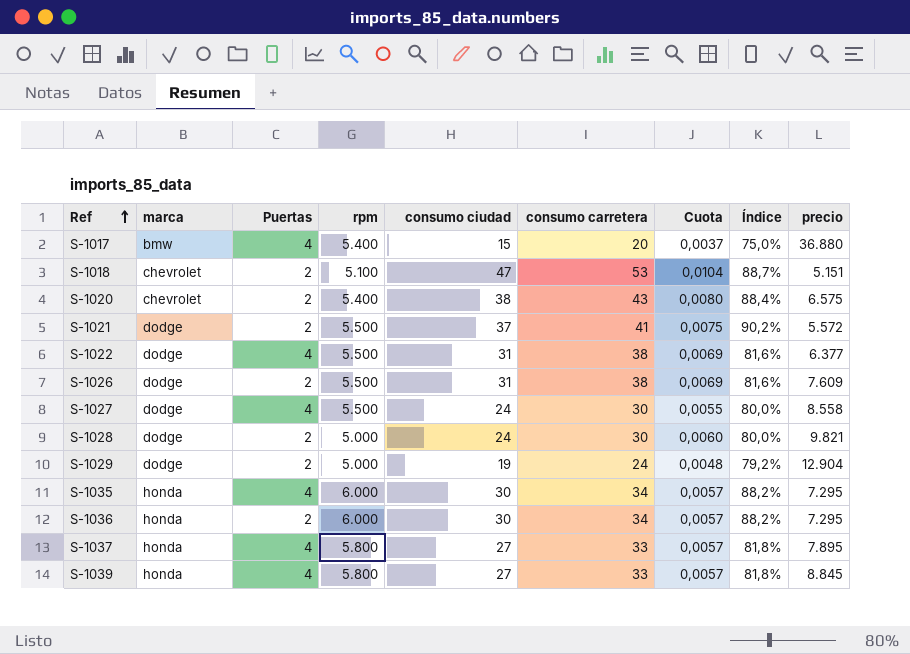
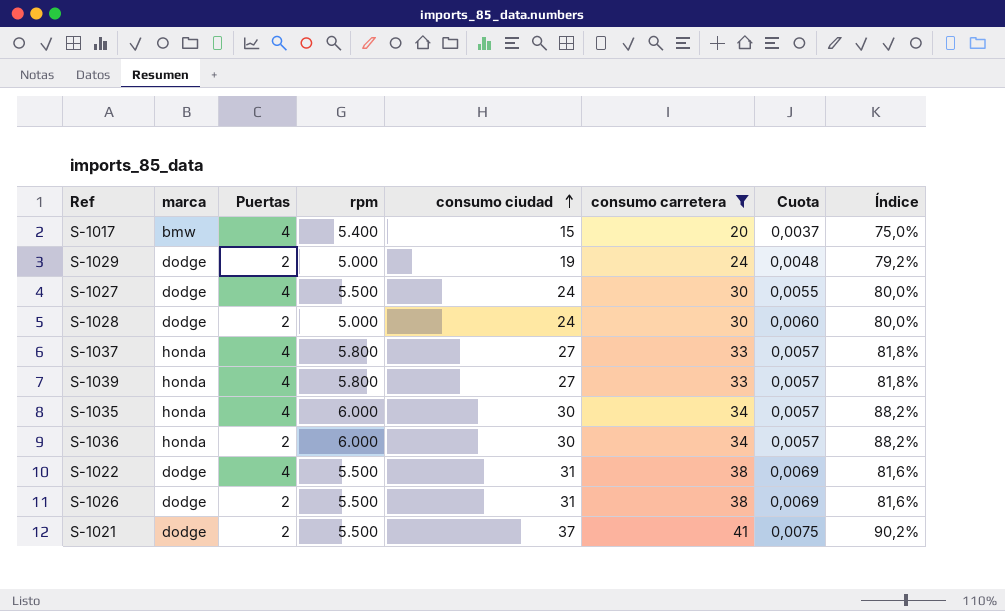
filter: none -> consumo carretera <= 41
row order: Ref ascending -> consumo ciudad ascending
column precio | position: 9 -> none

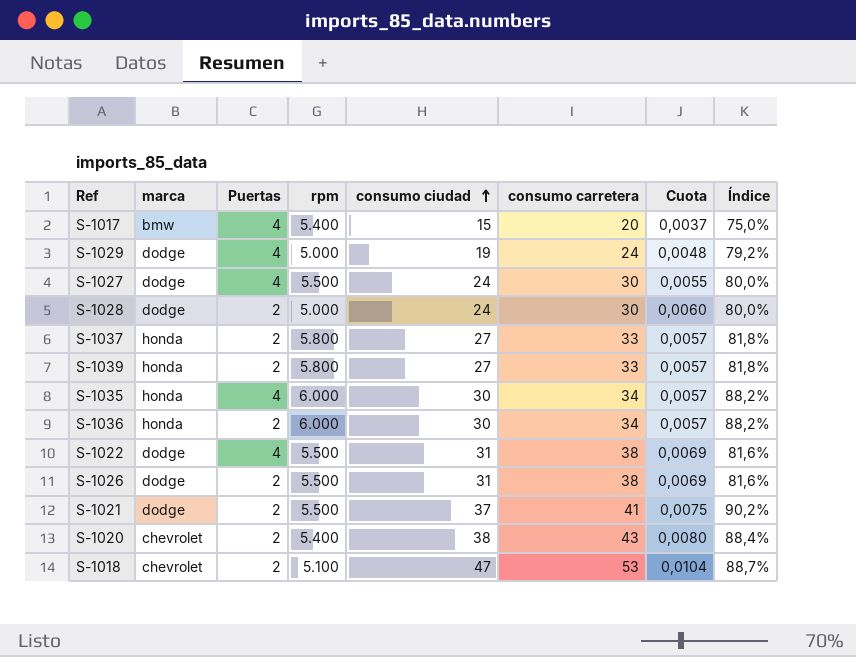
filter: consumo carretera <= 41 -> none
S-1029 | Puertas: 2 -> 4
S-1037 | Puertas: 4 -> 2
S-1039 | Puertas: 4 -> 2

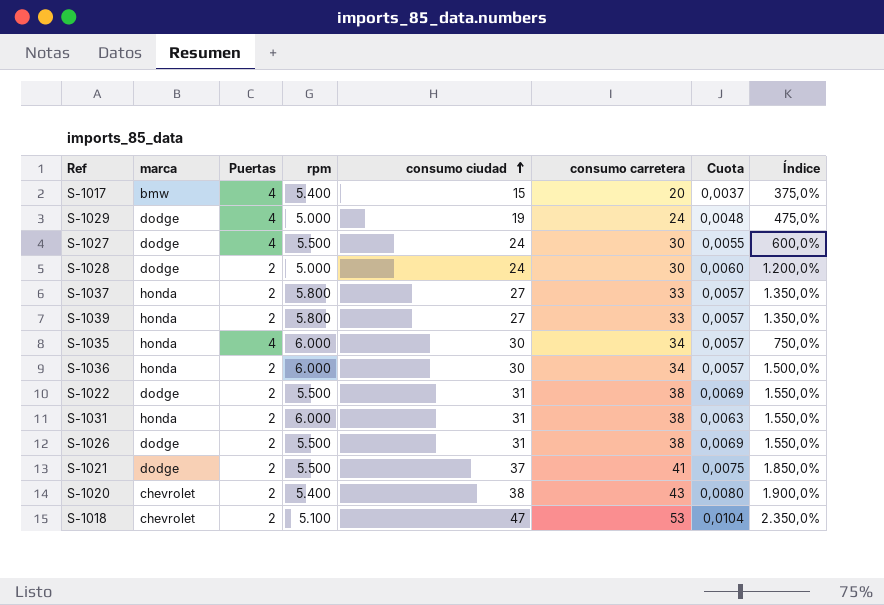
column Índice | formula: [consumo ciudad] / [consumo carretera] -> [consumo ciudad] / [Puertas]
S-1022 | Puertas: 4 -> 2
row S-1031: none -> honda | 2 | 6.000 | 31 | 38 | 0,0063 | 1.550,0%

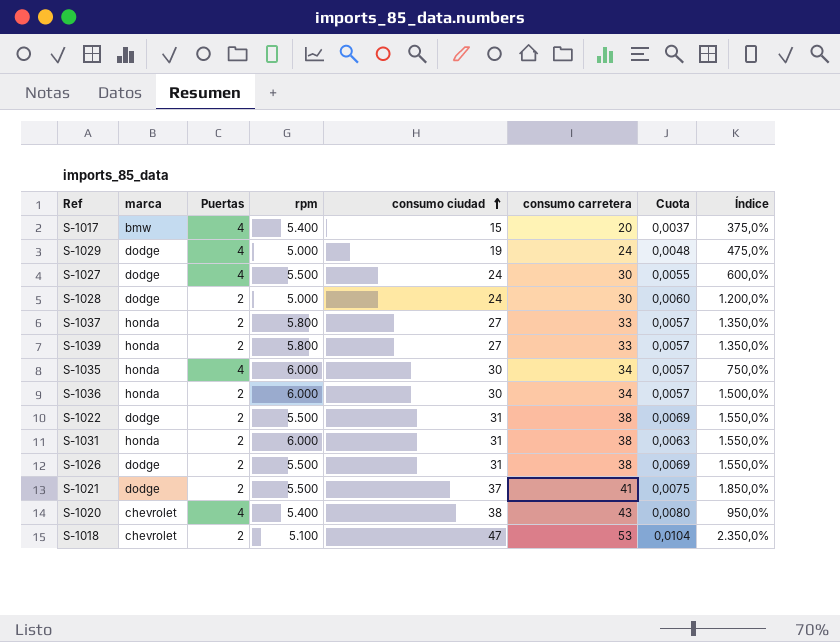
S-1020 | Puertas: 2 -> 4
S-1020 | Índice: 1.900,0% -> 950,0%

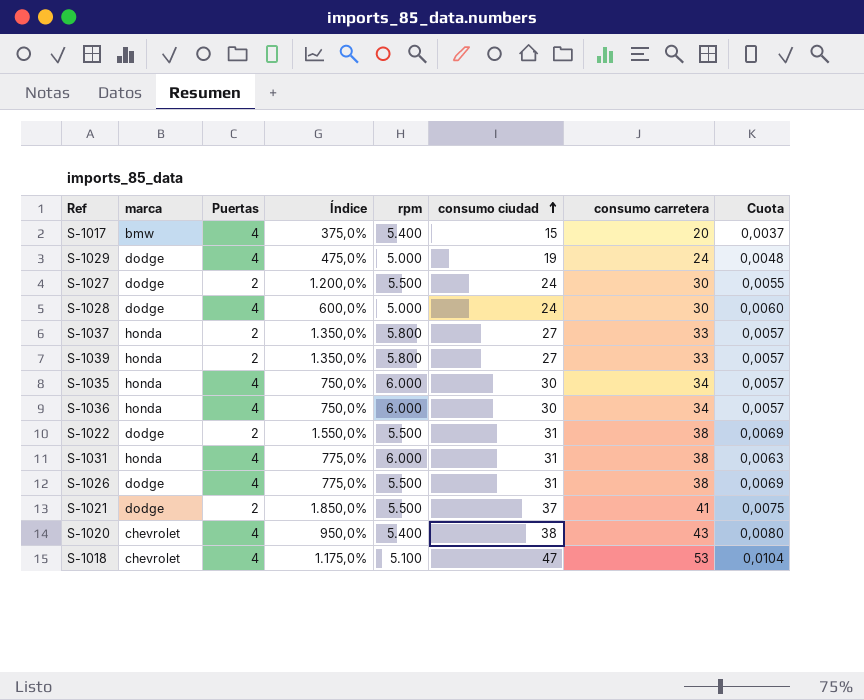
column Índice | position: 8 -> 4
S-1027 | Puertas: 4 -> 2
S-1027 | Índice: 600,0% -> 1.200,0%
S-1028 | Puertas: 2 -> 4
S-1028 | Índice: 1.200,0% -> 600,0%
S-1036 | Puertas: 2 -> 4
S-1036 | Índice: 1.500,0% -> 750,0%
S-1031 | Puertas: 2 -> 4
S-1031 | Índice: 1.550,0% -> 775,0%
S-1026 | Puertas: 2 -> 4
S-1026 | Índice: 1.550,0% -> 775,0%
S-1018 | Puertas: 2 -> 4
S-1018 | Índice: 2.350,0% -> 1.175,0%

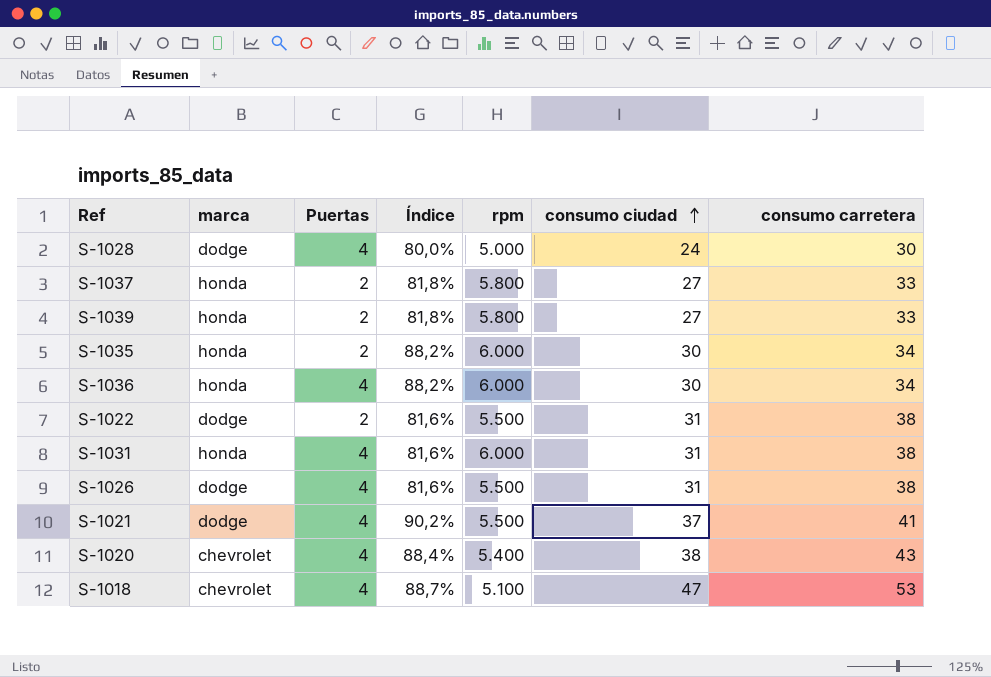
column Cuota | formula: [consumo carretera] / [rpm] -> none
column Índice | formula: [consumo ciudad] / [Puertas] -> [consumo ciudad] / [consumo carretera]
row S-1017: bmw | 4 | 375,0% | 5.400 | 15 | 20 | 0,0037 -> none
row S-1029: dodge | 4 | 475,0% | 5.000 | 19 | 24 | 0,0048 -> none
row S-1027: dodge | 2 | 1.200,0% | 5.500 | 24 | 30 | 0,0055 -> none
S-1035 | Puertas: 4 -> 2
S-1021 | Puertas: 2 -> 4

